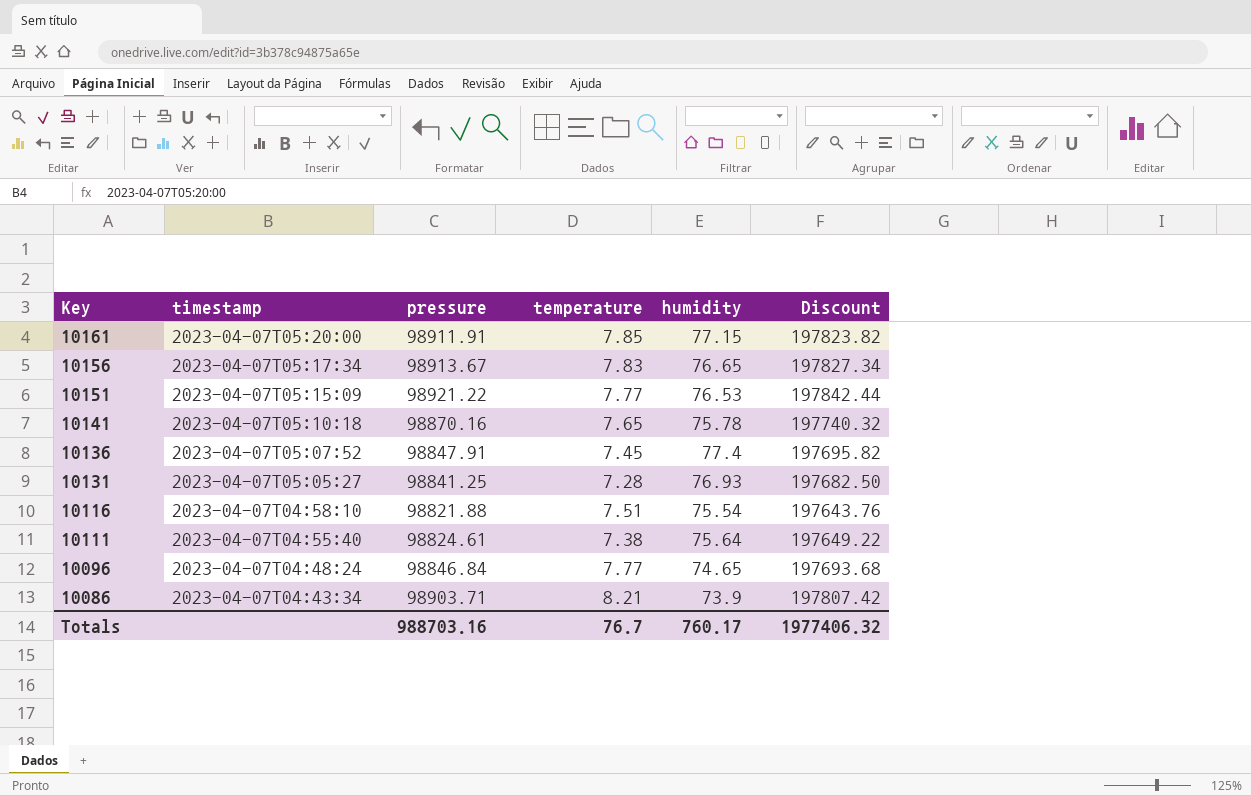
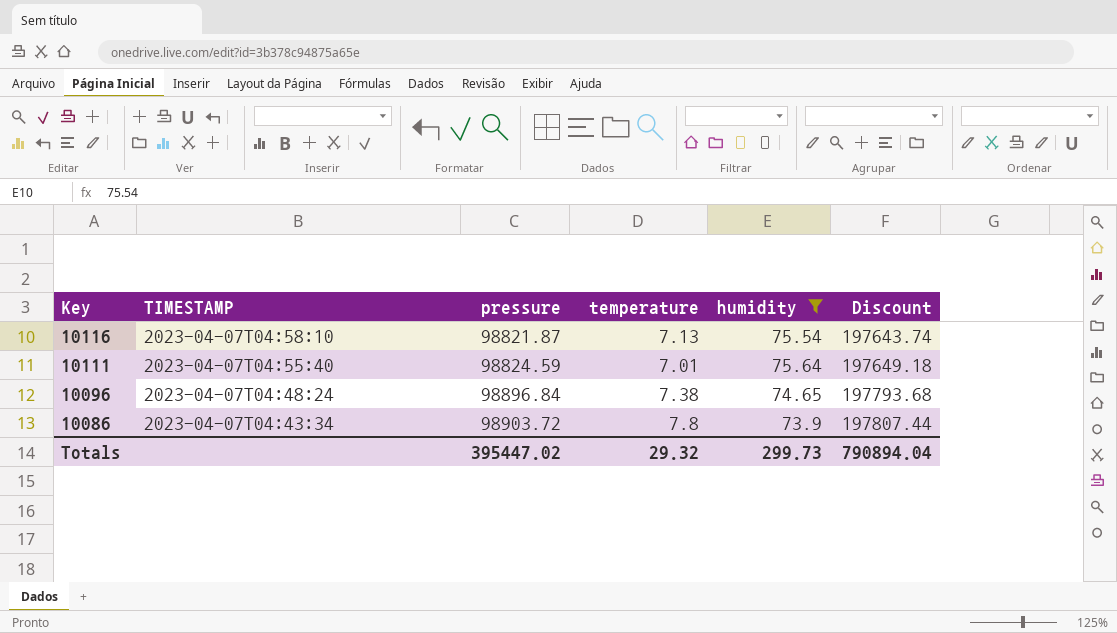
filter: none -> humidity <= 75.64
column name: timestamp -> TIMESTAMP
10116 | pressure: 98821.88 -> 98821.87
10116 | temperature: 7.51 -> 7.13
10116 | Discount: 197643.76 -> 197643.74
10111 | pressure: 98824.61 -> 98824.59
10111 | temperature: 7.38 -> 7.01
10111 | Discount: 197649.22 -> 197649.18
10096 | pressure: 98846.84 -> 98896.84
10096 | temperature: 7.77 -> 7.38
10096 | Discount: 197693.68 -> 197793.68
10086 | pressure: 98903.71 -> 98903.72
10086 | temperature: 8.21 -> 7.8
10086 | Discount: 197807.42 -> 197807.44
Totals | pressure: 988703.16 -> 395447.02
Totals | temperature: 76.7 -> 29.32
Totals | humidity: 760.17 -> 299.73
Totals | Discount: 1977406.32 -> 790894.04

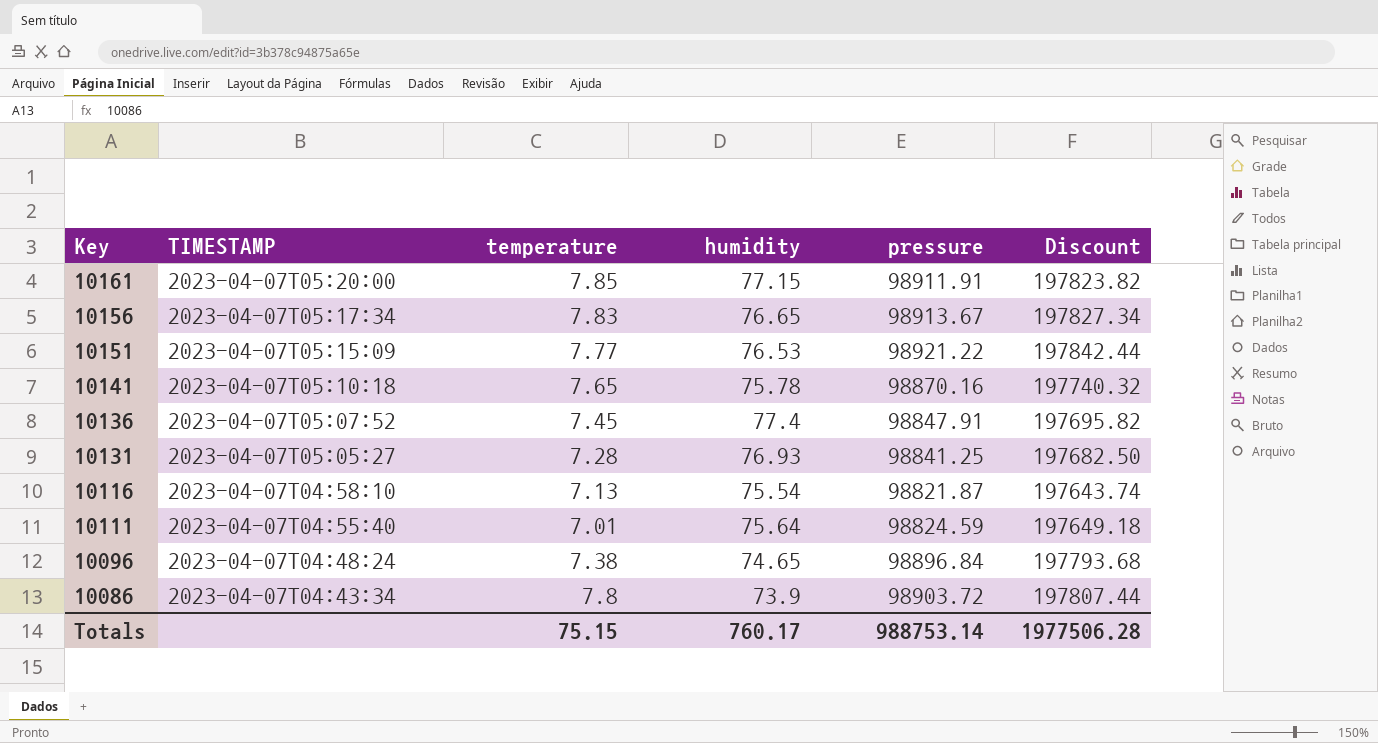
filter: humidity <= 75.64 -> none
column pressure | position: 3 -> 5
Totals | temperature: 29.32 -> 75.15
Totals | humidity: 299.73 -> 760.17
Totals | pressure: 395447.02 -> 988753.14
Totals | Discount: 790894.04 -> 1977506.28

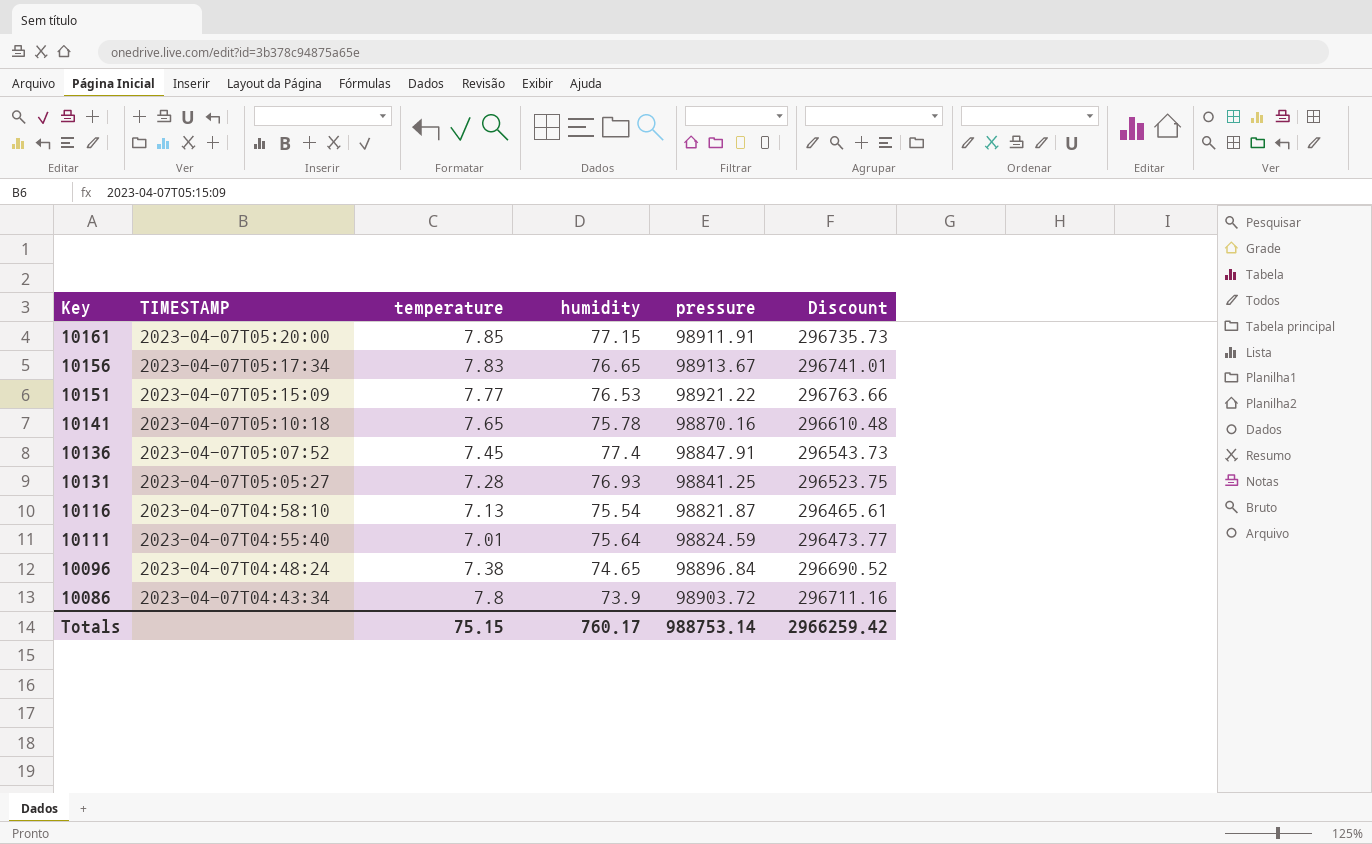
column Discount | formula: [pressure] * 2 -> [pressure] * 3
Totals | Discount: 1977506.28 -> 2966259.42

